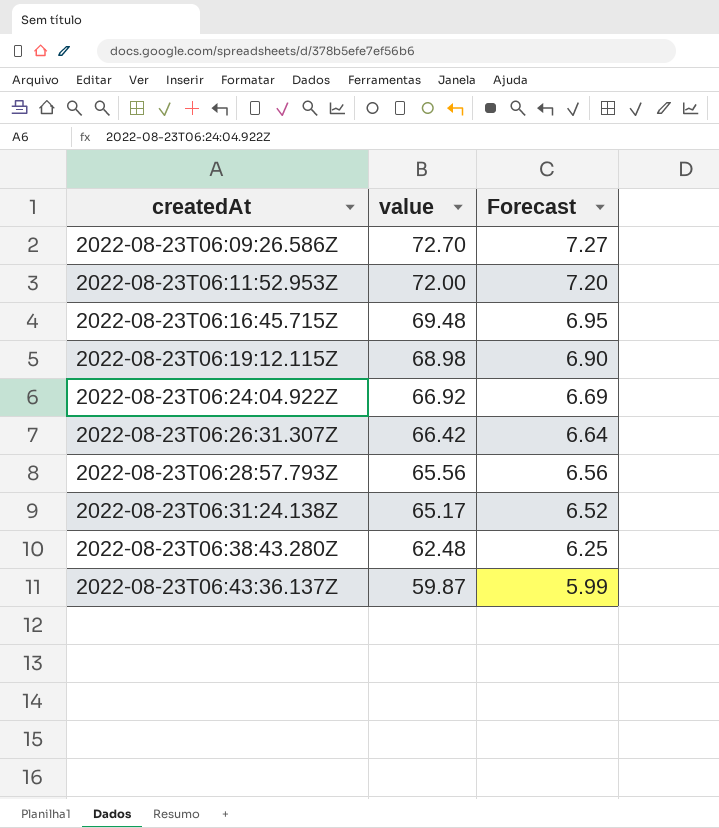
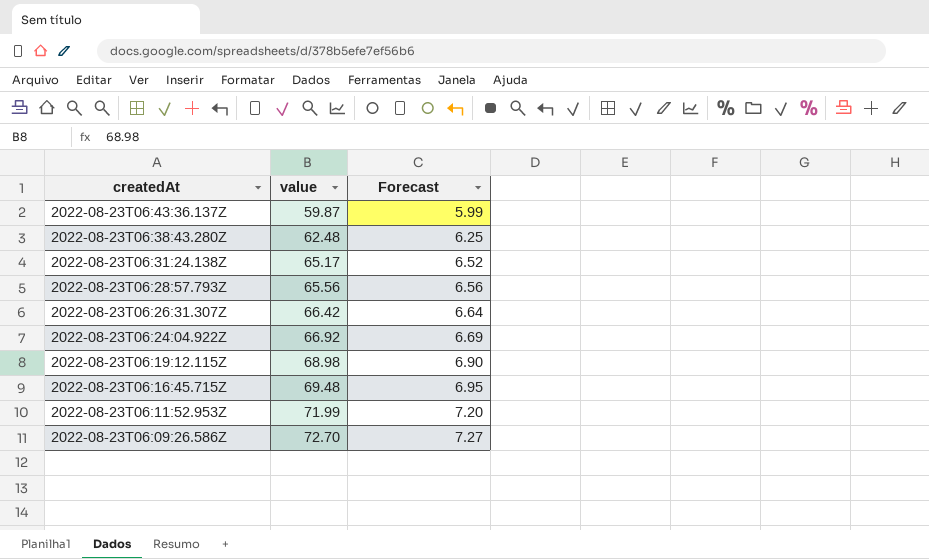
row order: createdAt ascending -> createdAt descending
2022-08-23T06:11:52.953Z | value: 72.00 -> 71.99

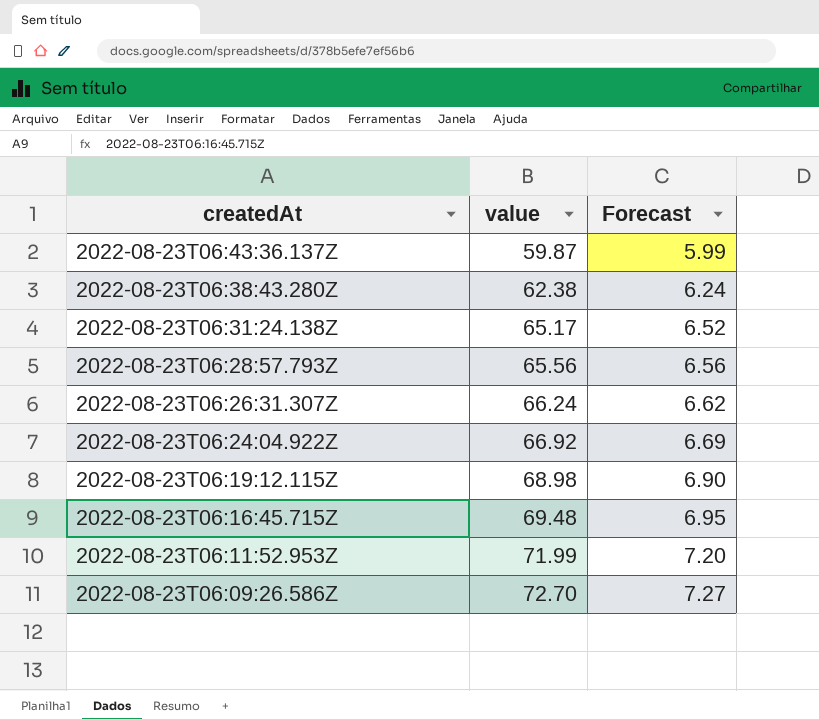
2022-08-23T06:38:43.280Z | value: 62.48 -> 62.38
2022-08-23T06:38:43.280Z | Forecast: 6.25 -> 6.24
2022-08-23T06:26:31.307Z | value: 66.42 -> 66.24
2022-08-23T06:26:31.307Z | Forecast: 6.64 -> 6.62

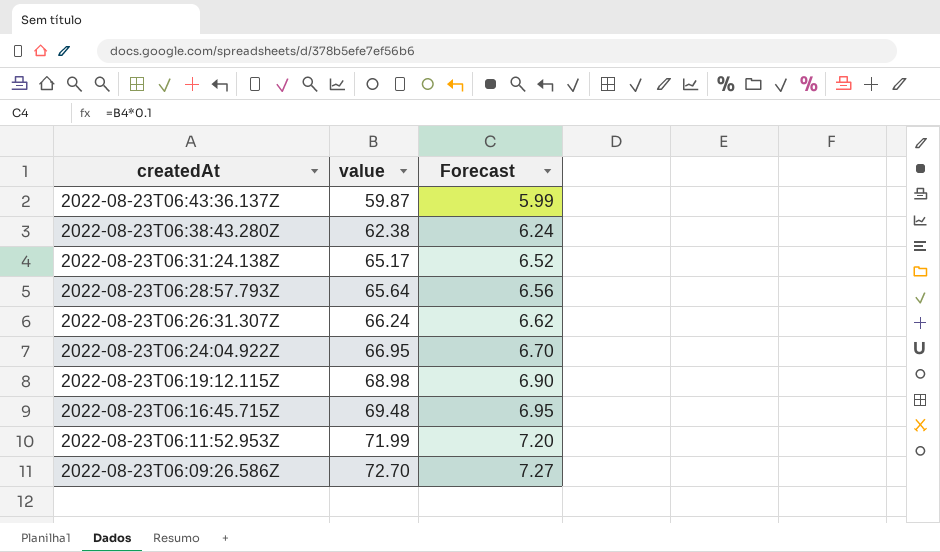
2022-08-23T06:28:57.793Z | value: 65.56 -> 65.64
2022-08-23T06:24:04.922Z | value: 66.92 -> 66.95
2022-08-23T06:24:04.922Z | Forecast: 6.69 -> 6.70

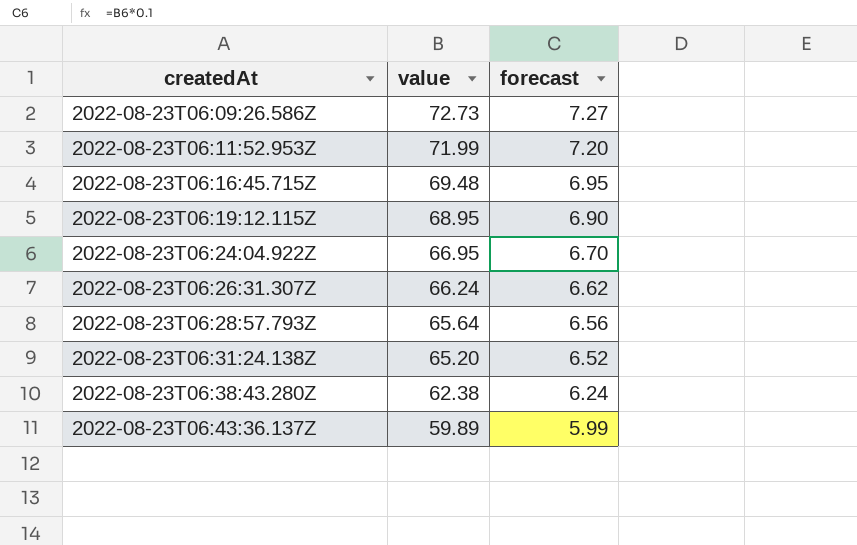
row order: createdAt descending -> createdAt ascending
column name: Forecast -> forecast
2022-08-23T06:09:26.586Z | value: 72.70 -> 72.73
2022-08-23T06:19:12.115Z | value: 68.98 -> 68.95
2022-08-23T06:31:24.138Z | value: 65.17 -> 65.20
2022-08-23T06:43:36.137Z | value: 59.87 -> 59.89

